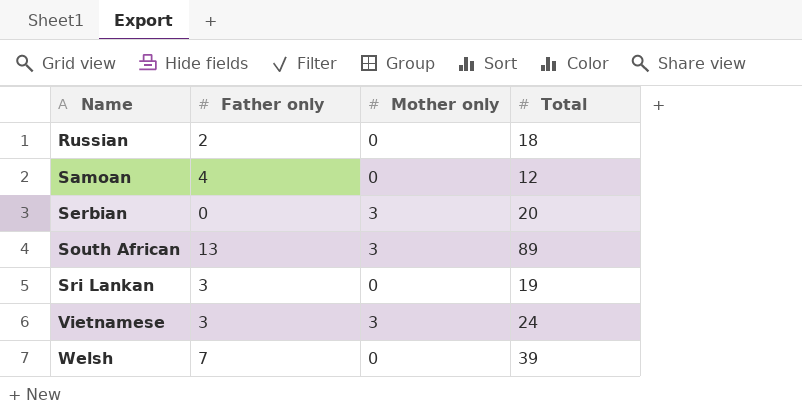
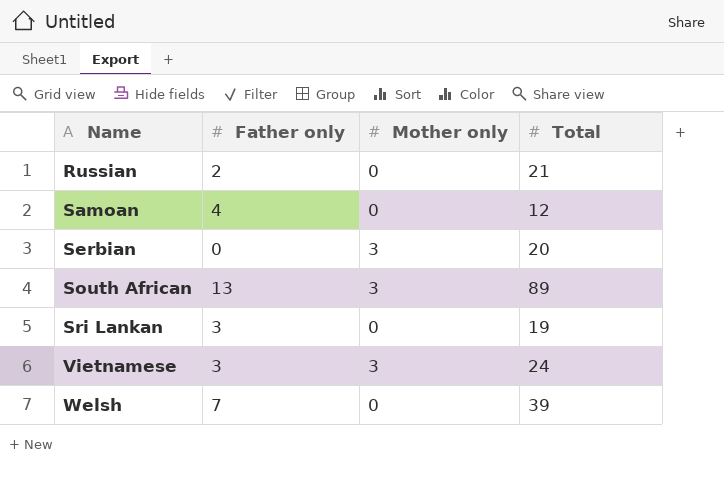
Russian | Total: 18 -> 21

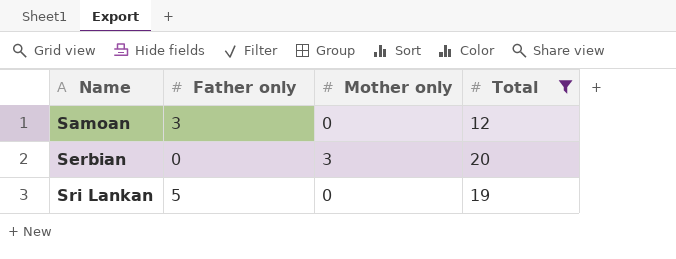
filter: none -> Total <= 20
Samoan | Father only: 4 -> 3
Sri Lankan | Father only: 3 -> 5

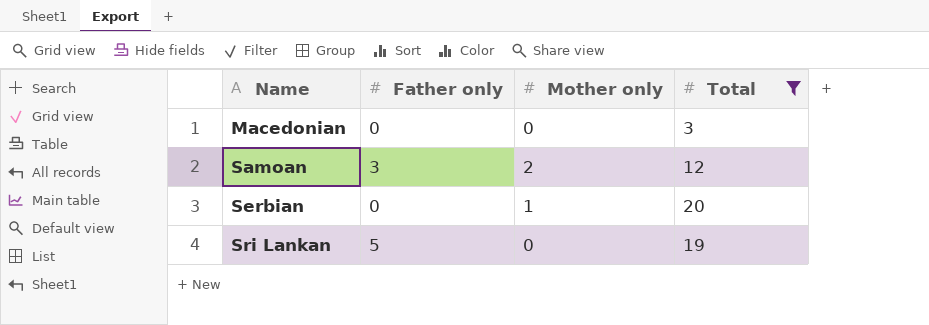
row Macedonian: none -> 0 | 0 | 3
Samoan | Mother only: 0 -> 2
Serbian | Mother only: 3 -> 1

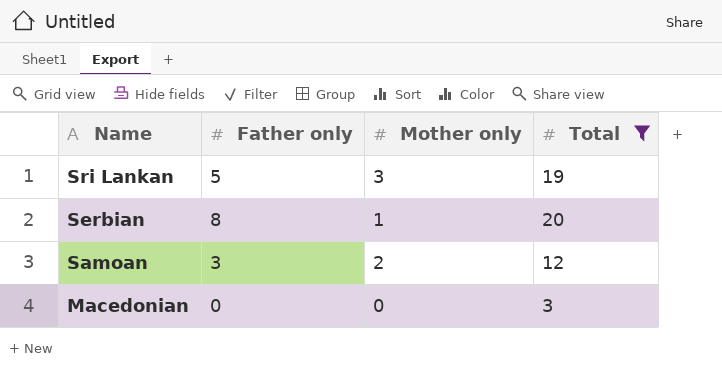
row order: Name ascending -> Name descending
Sri Lankan | Mother only: 0 -> 3
Serbian | Father only: 0 -> 8

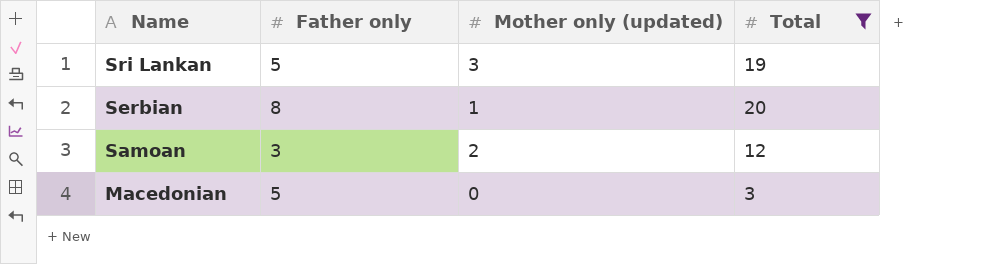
column name: Mother only -> Mother only (updated)
Macedonian | Father only: 0 -> 5

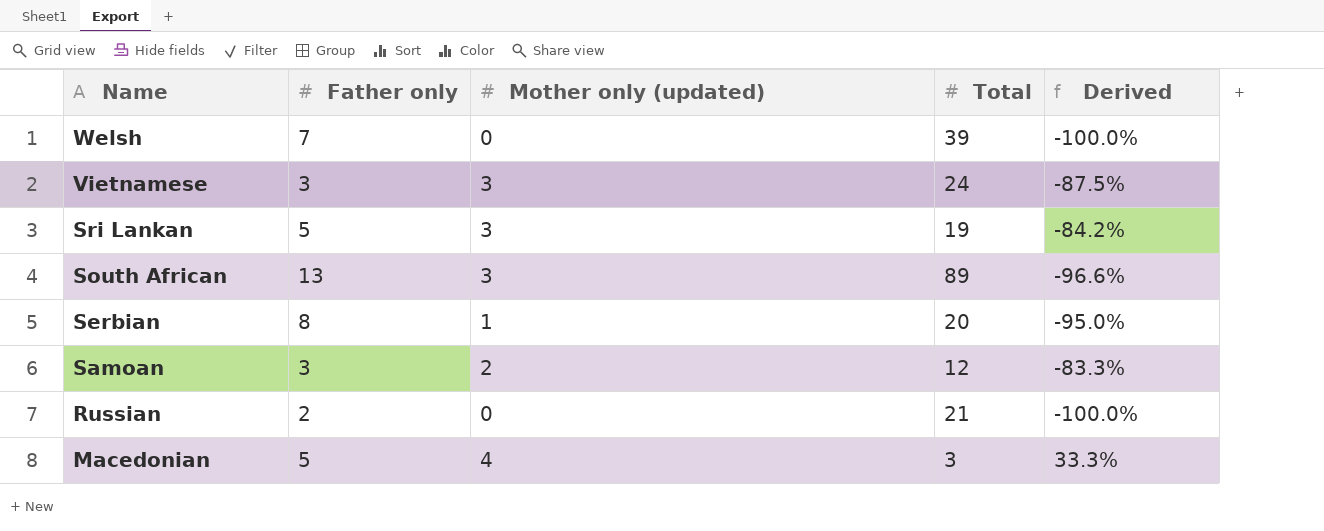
filter: Total <= 20 -> none
column Derived | formula: none -> ([Mother only (updated)] - [Total]) / [Total]
Macedonian | Mother only (updated): 0 -> 4

